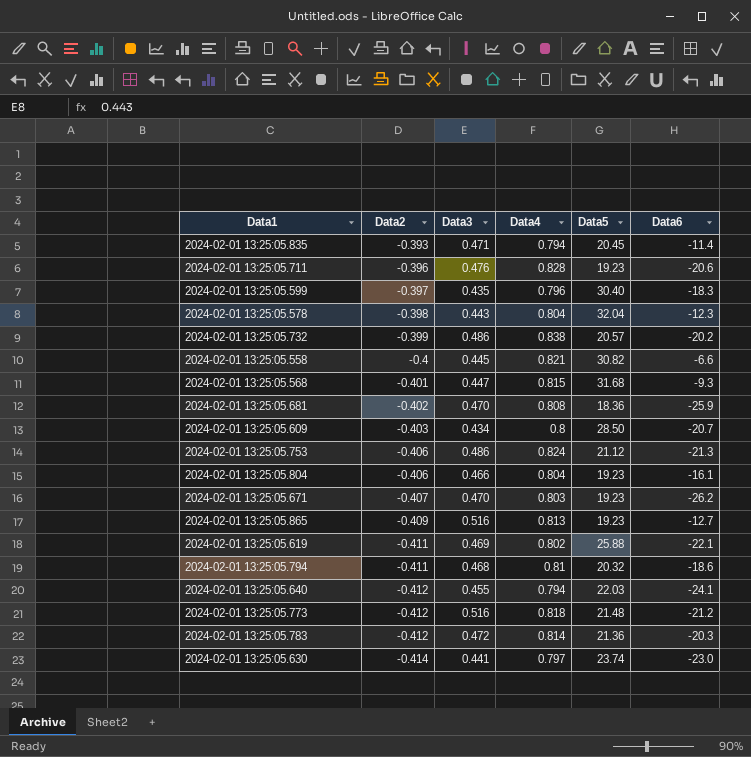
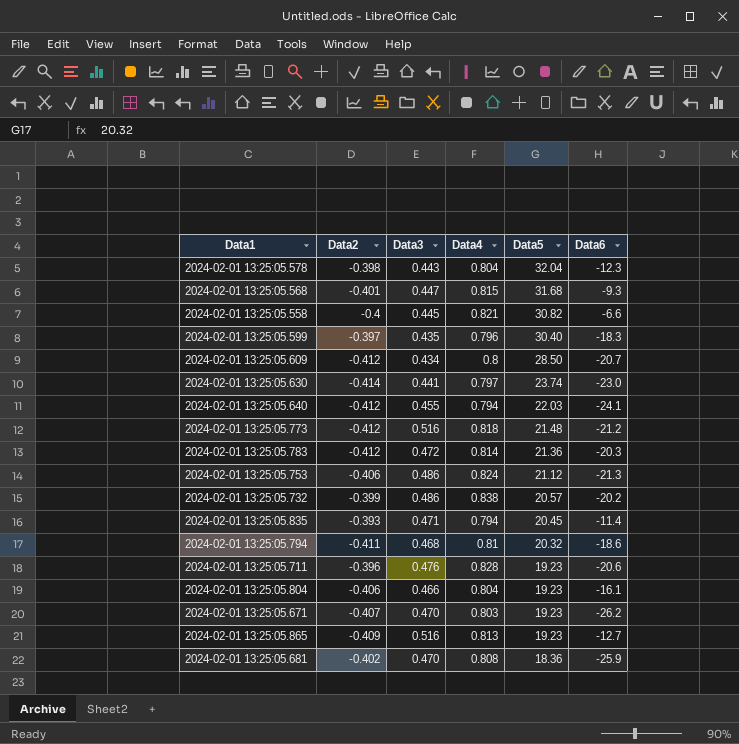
row order: Data2 descending -> Data5 descending
row 2024-02-01 13:25:05.619: -0.411 | 0.469 | 0.802 | 25.88 | -22.1 -> none
2024-02-01 13:25:05.609 | Data2: -0.403 -> -0.412

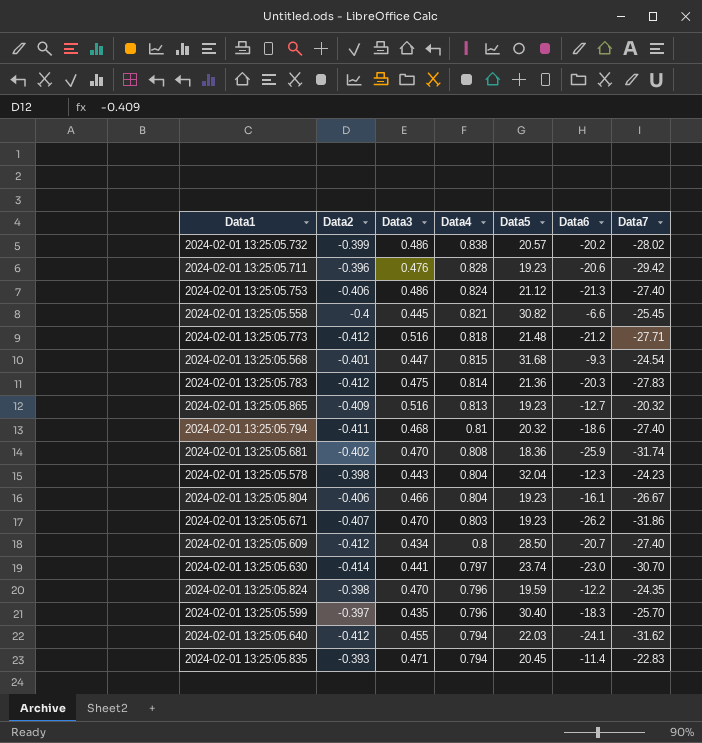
row order: Data5 descending -> Data4 descending
column Data7 | position: none -> 7
2024-02-01 13:25:05.783 | Data3: 0.472 -> 0.475
row 2024-02-01 13:25:05.824: none -> -0.398 | 0.470 | 0.796 | 19.59 | -12.2 | -24.35

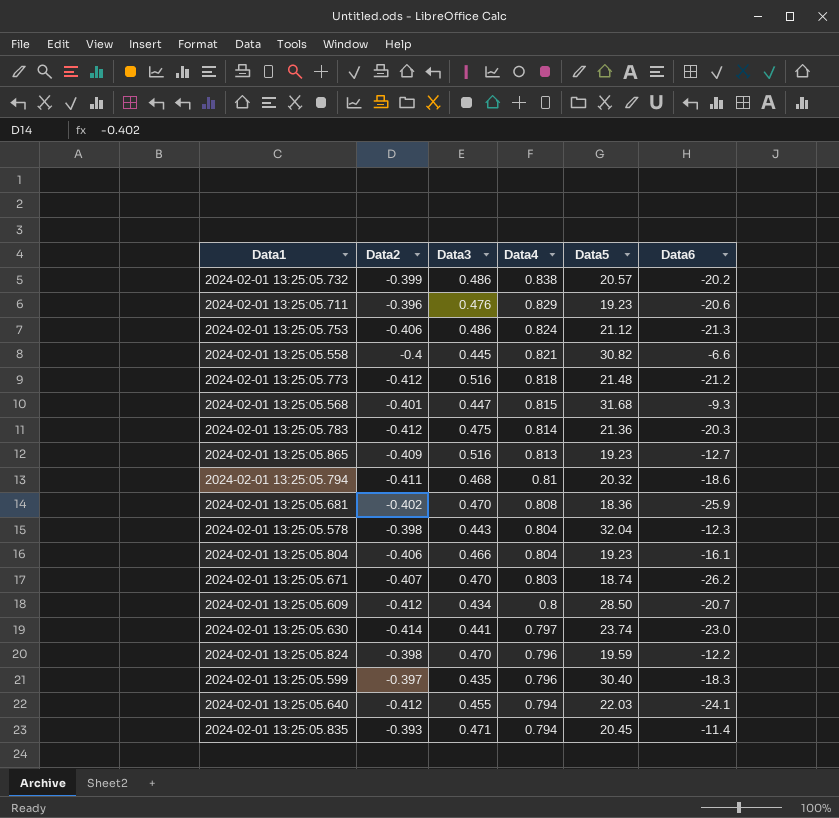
column Data7 | position: 7 -> none
2024-02-01 13:25:05.711 | Data4: 0.828 -> 0.829
2024-02-01 13:25:05.671 | Data5: 19.23 -> 18.74

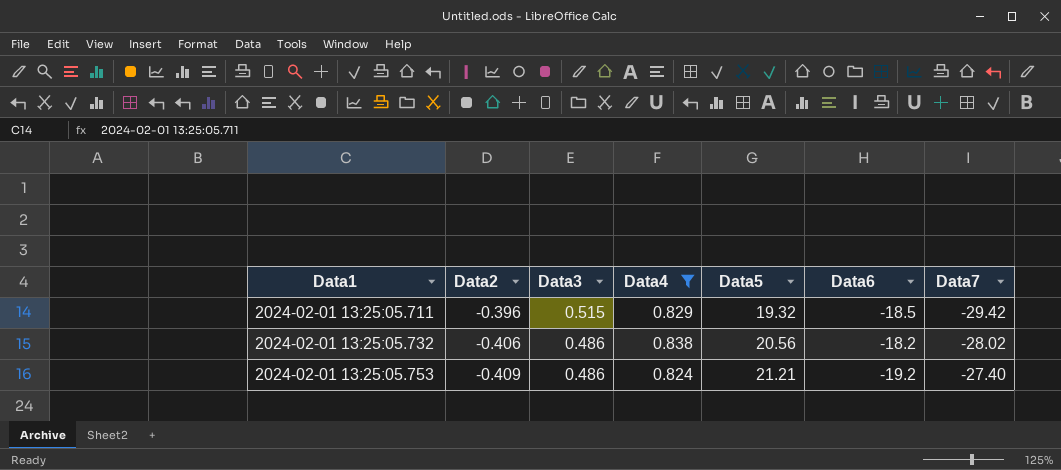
filter: none -> Data4 >= 0.824
row order: Data4 descending -> Data1 ascending
column Data7 | position: none -> 7
2024-02-01 13:25:05.711 | Data3: 0.476 -> 0.515
2024-02-01 13:25:05.711 | Data5: 19.23 -> 19.32
2024-02-01 13:25:05.711 | Data6: -20.6 -> -18.5
2024-02-01 13:25:05.732 | Data2: -0.399 -> -0.406
2024-02-01 13:25:05.732 | Data5: 20.57 -> 20.56
2024-02-01 13:25:05.732 | Data6: -20.2 -> -18.2
2024-02-01 13:25:05.753 | Data2: -0.406 -> -0.409
2024-02-01 13:25:05.753 | Data5: 21.12 -> 21.21
2024-02-01 13:25:05.753 | Data6: -21.3 -> -19.2

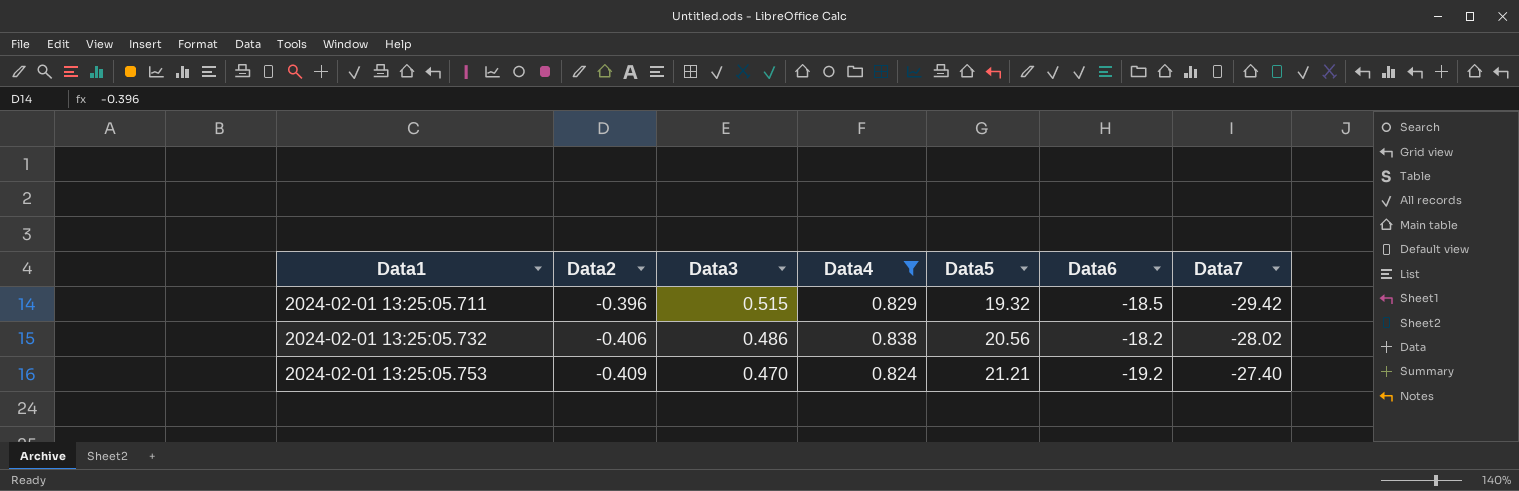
2024-02-01 13:25:05.753 | Data3: 0.486 -> 0.470

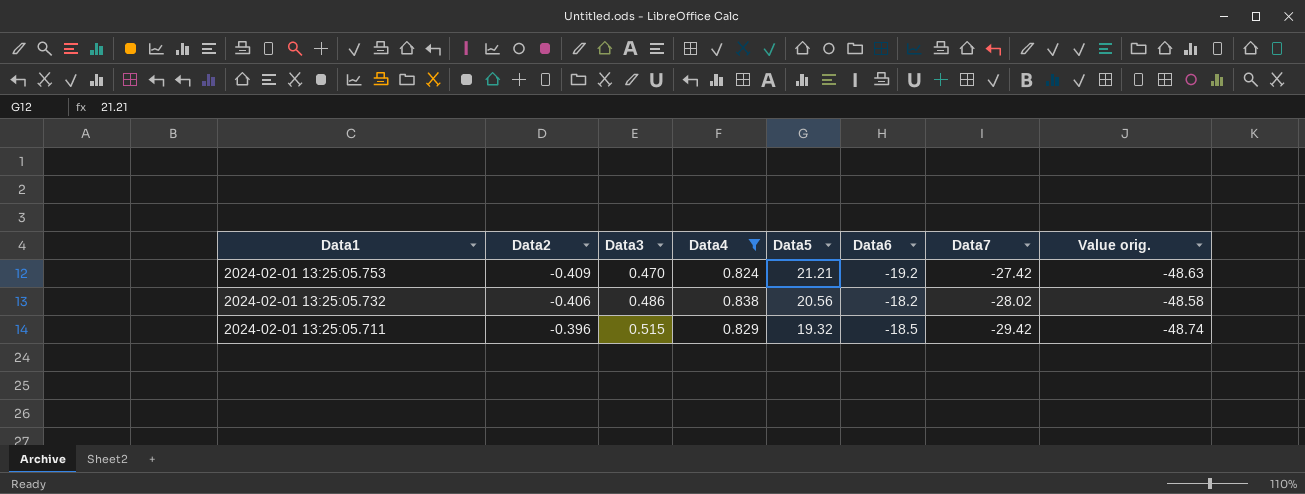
row order: Data1 ascending -> Data1 descending
column Value orig. | formula: none -> [Data7] - [Data5]
2024-02-01 13:25:05.753 | Data7: -27.40 -> -27.42

